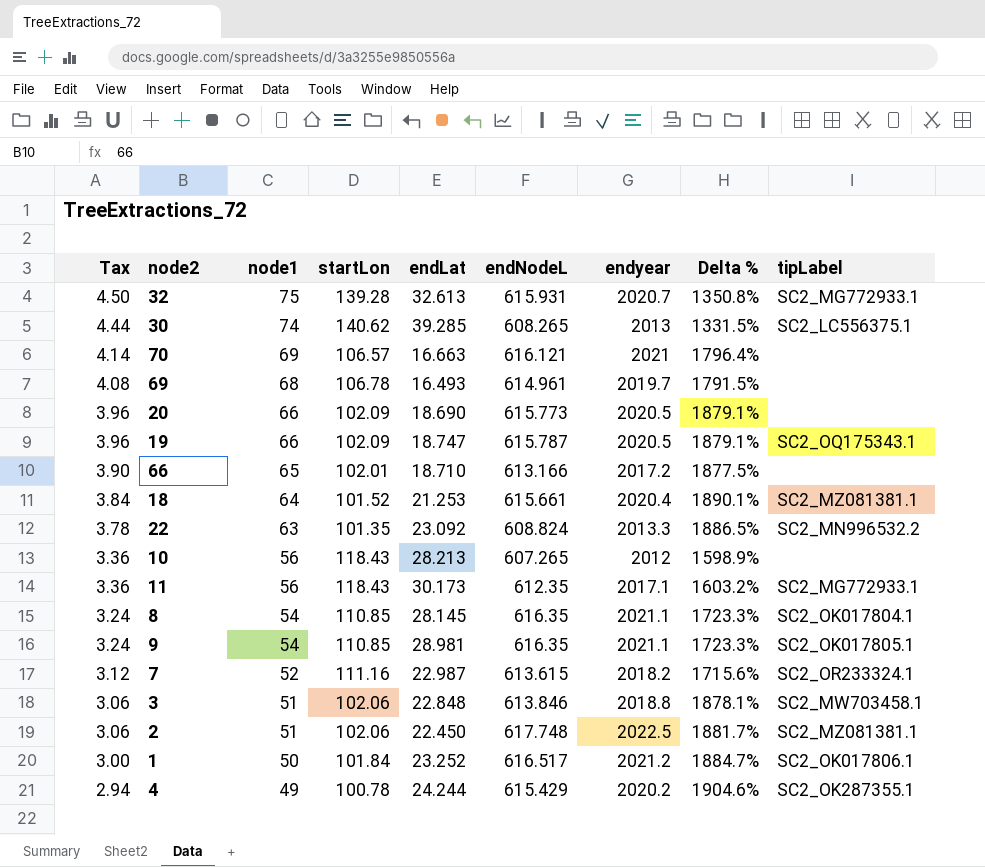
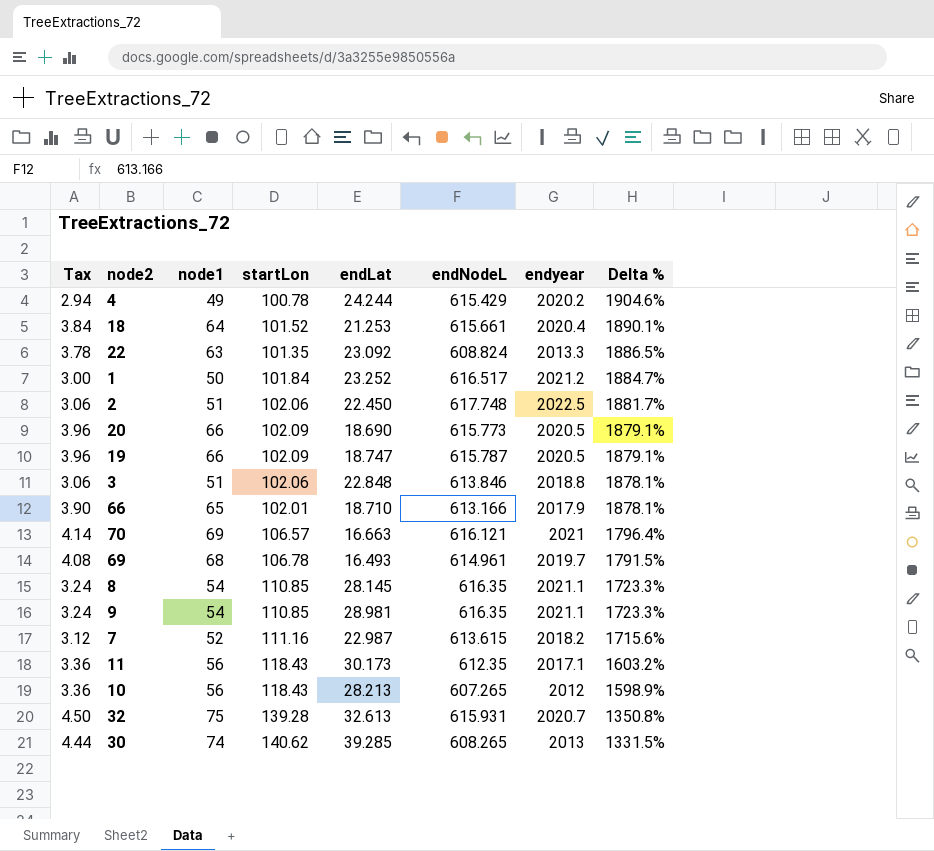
row order: Tax descending -> Delta % descending
column tipLabel | position: 9 -> none
66 | endyear: 2017.2 -> 2017.9
66 | Delta %: 1877.5% -> 1878.1%

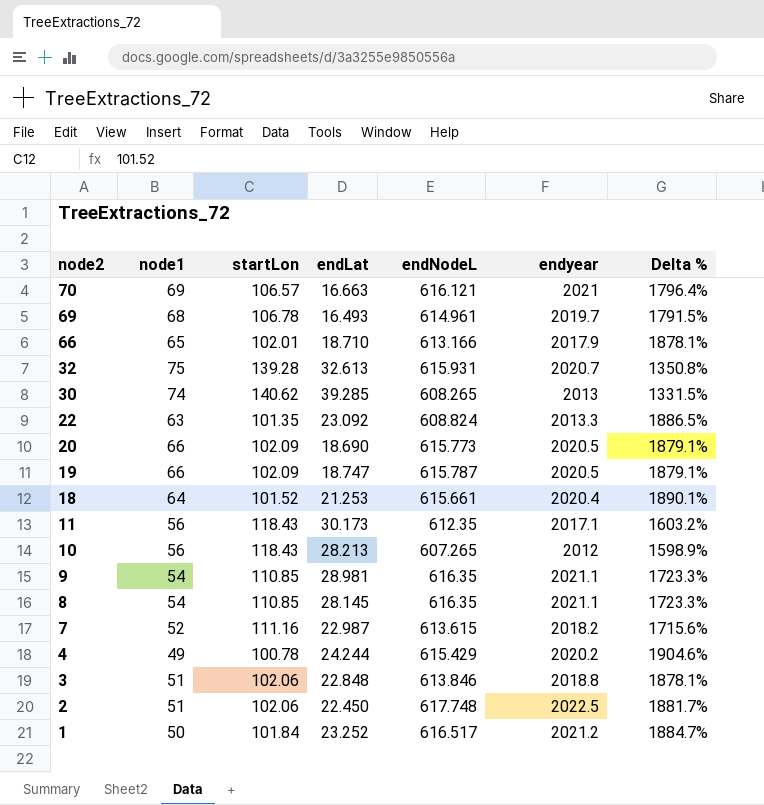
row order: Delta % descending -> node2 descending
column Tax | formula: [node1] * 0.06 -> none

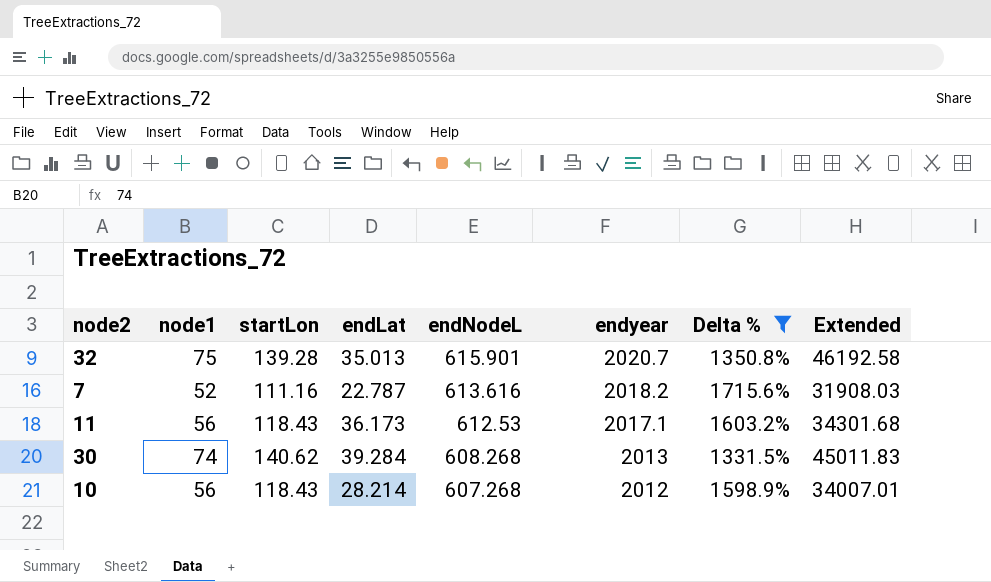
filter: none -> Delta % <= 1715.6%
row order: node2 descending -> endNodeL descending
column Extended | formula: none -> [node1] * [endNodeL]
32 | endLat: 32.613 -> 35.013
32 | endNodeL: 615.931 -> 615.901
7 | endLat: 22.987 -> 22.787
7 | endNodeL: 613.615 -> 613.616
11 | endLat: 30.173 -> 36.173
11 | endNodeL: 612.35 -> 612.53
30 | endLat: 39.285 -> 39.284
30 | endNodeL: 608.265 -> 608.268
10 | endLat: 28.213 -> 28.214
10 | endNodeL: 607.265 -> 607.268

